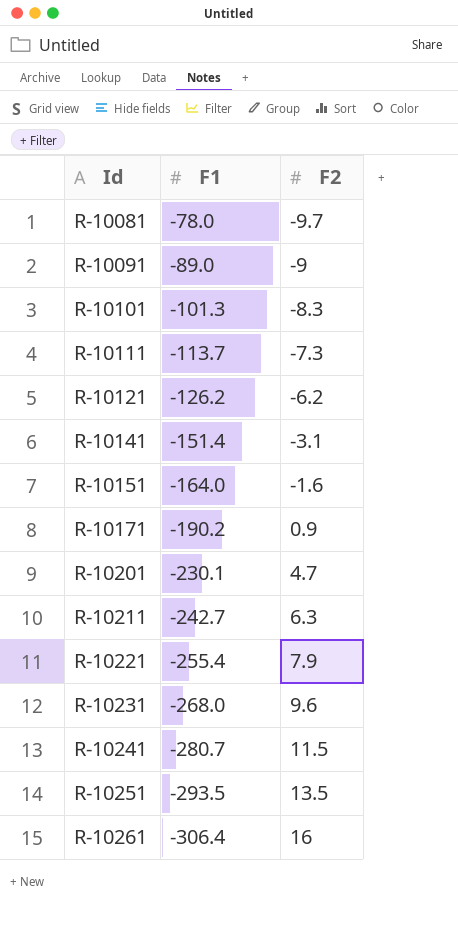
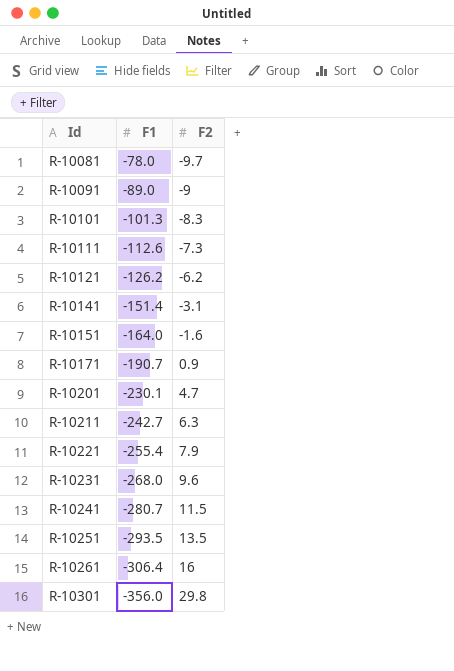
R-10111 | F1: -113.7 -> -112.6
R-10171 | F1: -190.2 -> -190.7
row R-10301: none -> -356.0 | 29.8

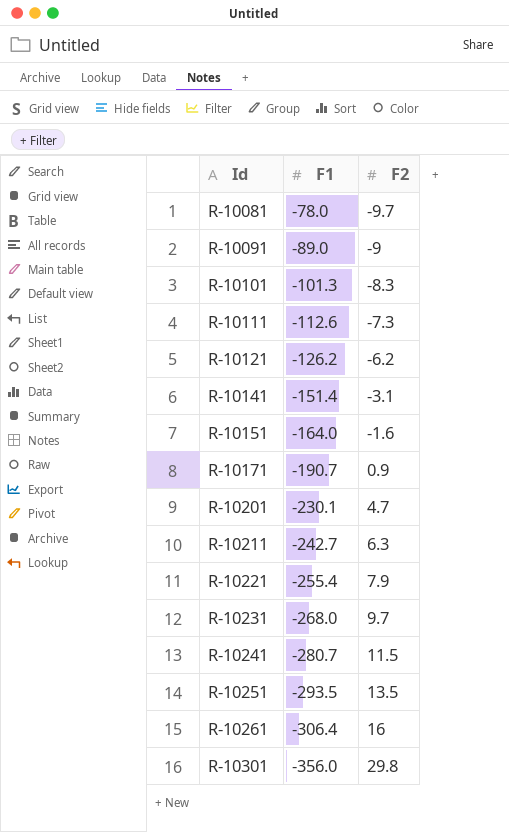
R-10231 | F2: 9.6 -> 9.7

